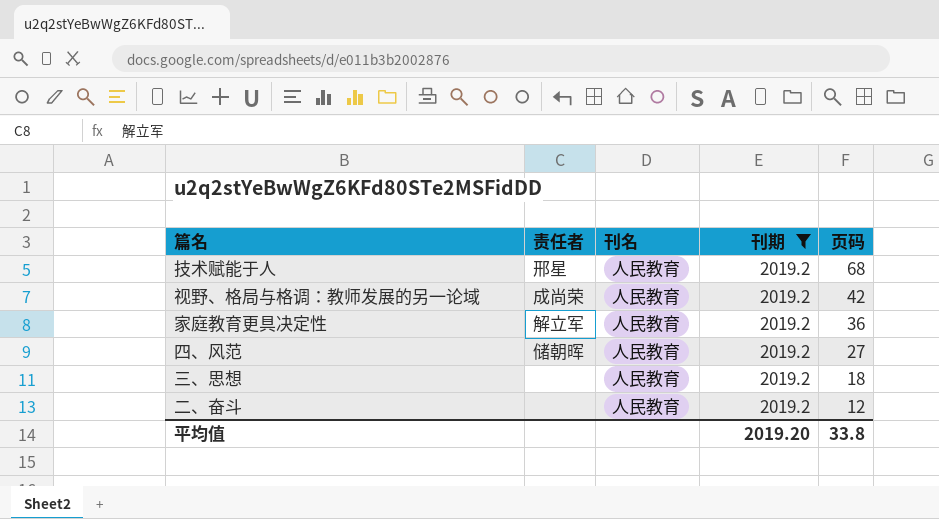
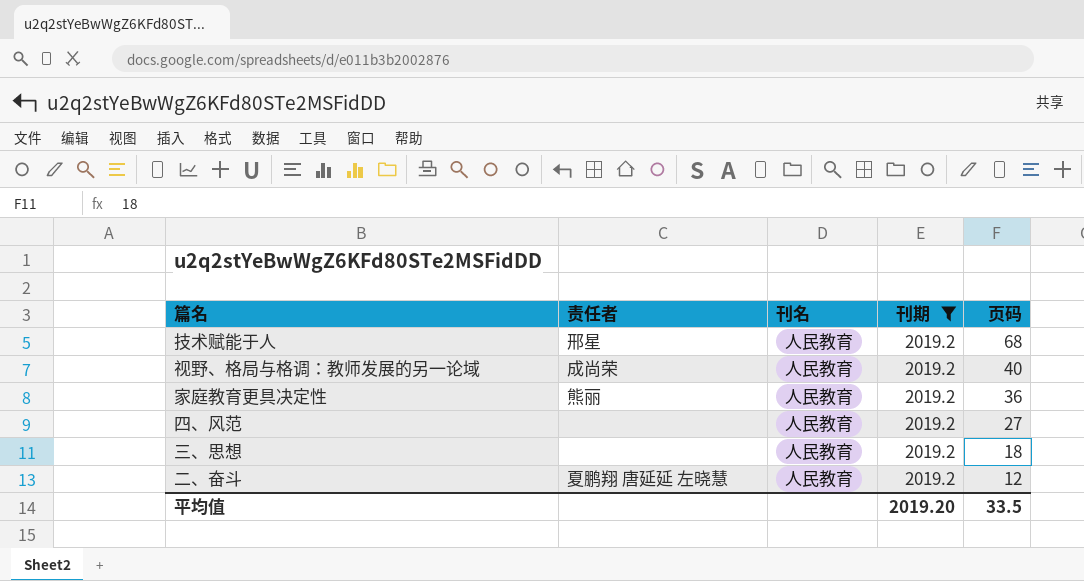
视野、格局与格调：教师发展的另一论域 | 页码: 42 -> 40
家庭教育更具决定性 | 责任者: 解立军 -> 熊丽
四、风范 | 责任者: 储朝晖 -> none
二、奋斗 | 责任者: none -> 夏鹏翔 唐延延 左晓慧
平均值 | 页码: 33.8 -> 33.5

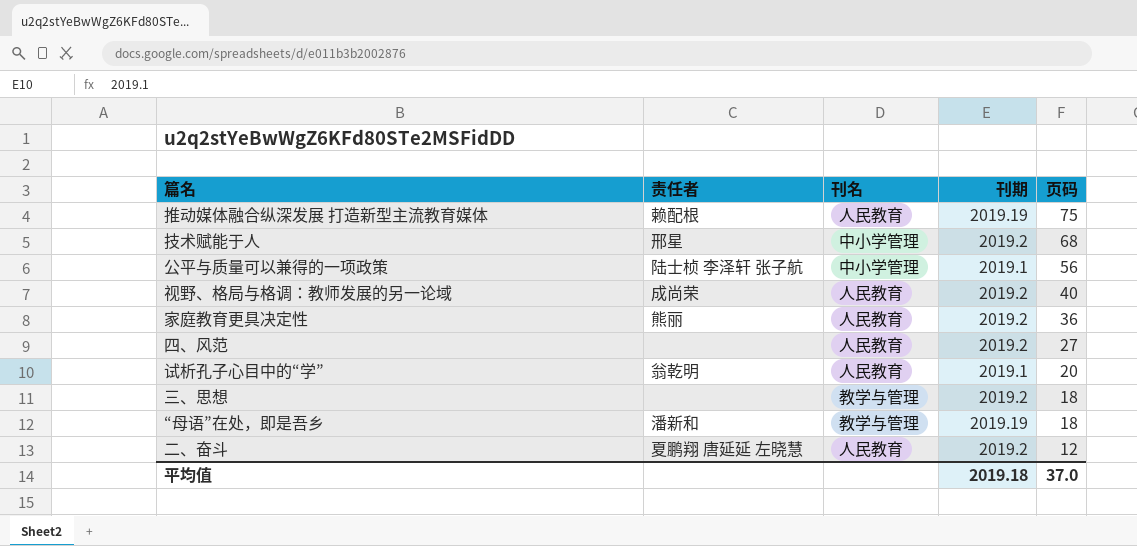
filter: 刊期 = 2019.2 -> none
技术赋能于人 | 刊名: 人民教育 -> 中小学管理
三、思想 | 刊名: 人民教育 -> 教学与管理
平均值 | 刊期: 2019.20 -> 2019.18
平均值 | 页码: 33.5 -> 37.0

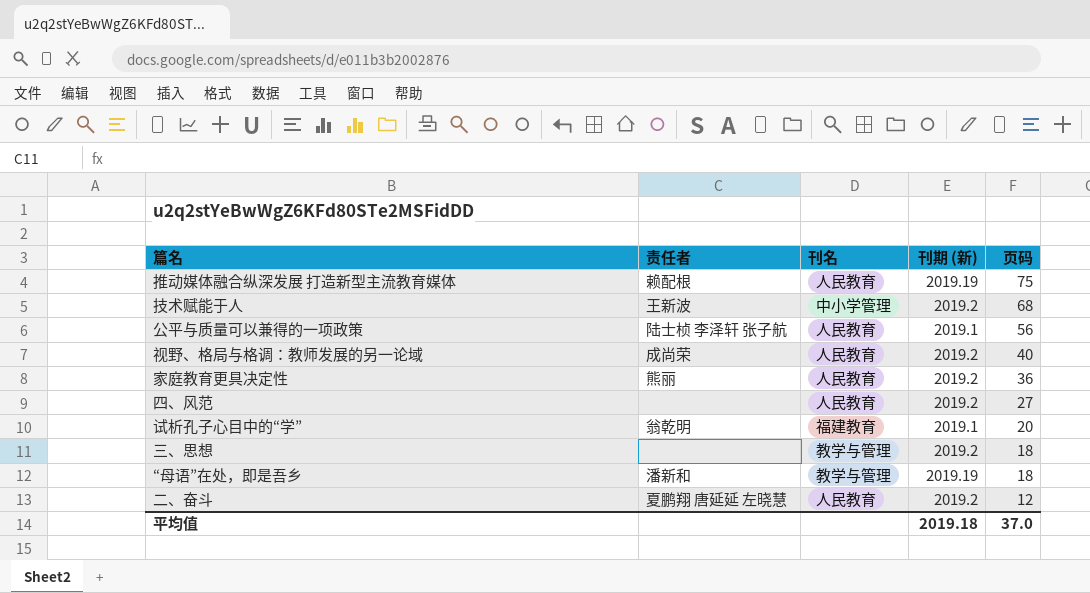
column name: 刊期 -> 刊期 (新)
技术赋能于人 | 责任者: 邢星 -> 王新波
公平与质量可以兼得的一项政策 | 刊名: 中小学管理 -> 人民教育
试析孔子心目中的“学” | 刊名: 人民教育 -> 福建教育

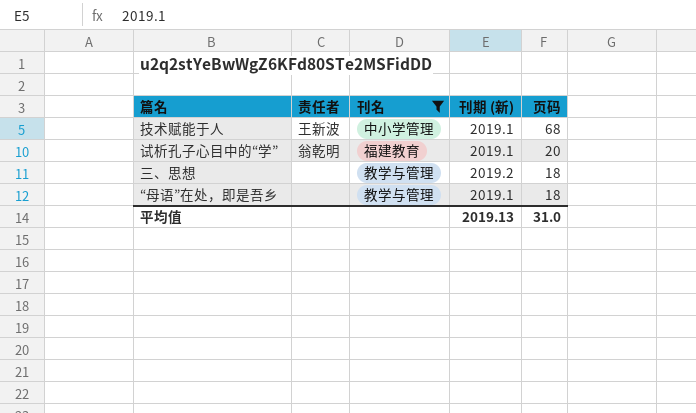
filter: none -> 刊名 != 人民教育
技术赋能于人 | 刊期 (新): 2019.2 -> 2019.1
“母语”在处，即是吾乡 | 责任者: 潘新和 -> none
“母语”在处，即是吾乡 | 刊期 (新): 2019.19 -> 2019.1
平均值 | 刊期 (新): 2019.18 -> 2019.13
平均值 | 页码: 37.0 -> 31.0

